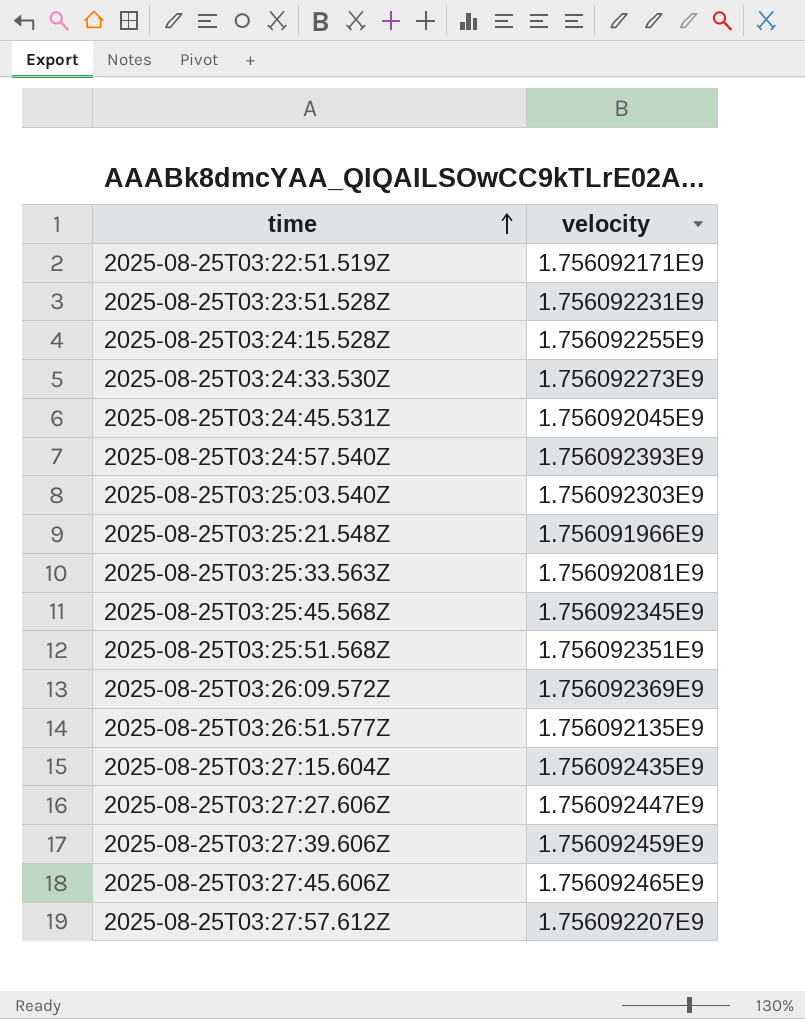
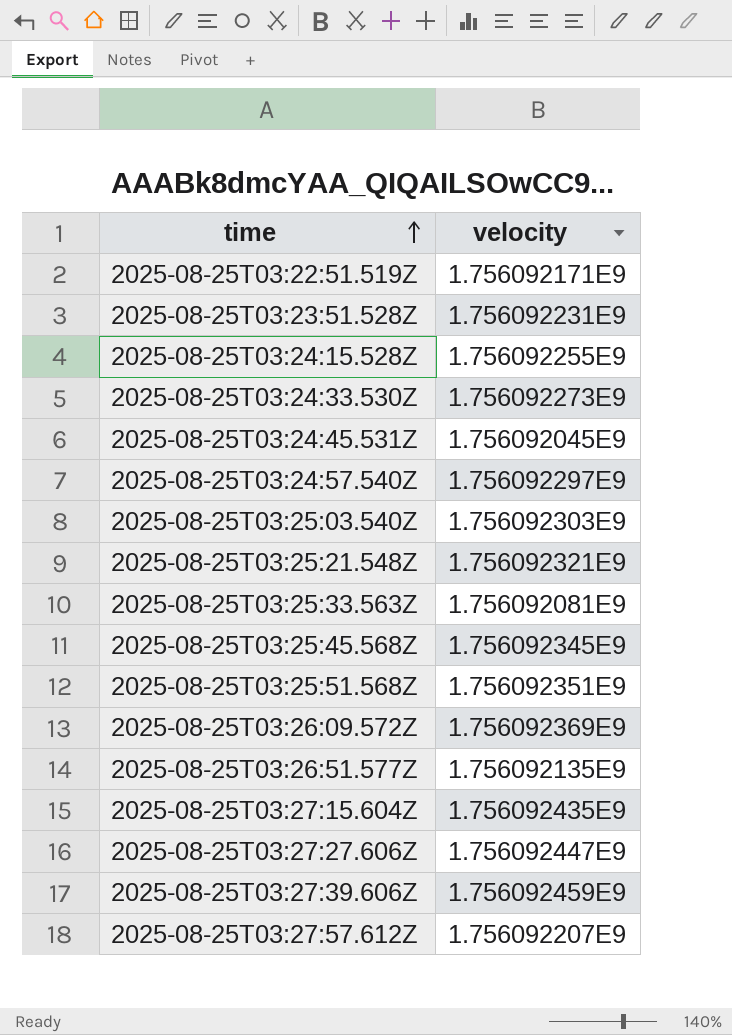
row 2025-08-25T03:27:45.606Z: 1.756092465E9 -> none
2025-08-25T03:24:57.540Z | velocity: 1.756092393E9 -> 1.756092297E9
2025-08-25T03:25:21.548Z | velocity: 1.756091966E9 -> 1.756092321E9

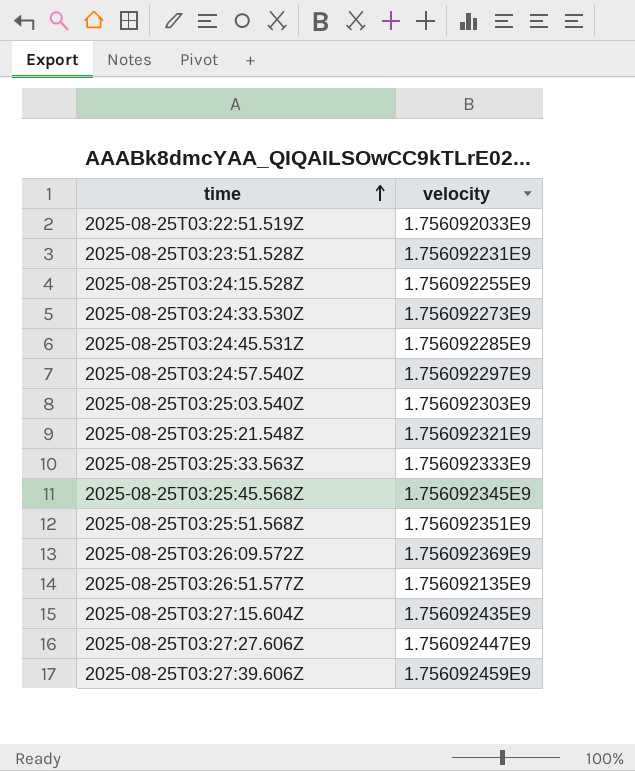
row 2025-08-25T03:27:57.612Z: 1.756092207E9 -> none
2025-08-25T03:22:51.519Z | velocity: 1.756092171E9 -> 1.756092033E9
2025-08-25T03:24:45.531Z | velocity: 1.756092045E9 -> 1.756092285E9
2025-08-25T03:25:33.563Z | velocity: 1.756092081E9 -> 1.756092333E9

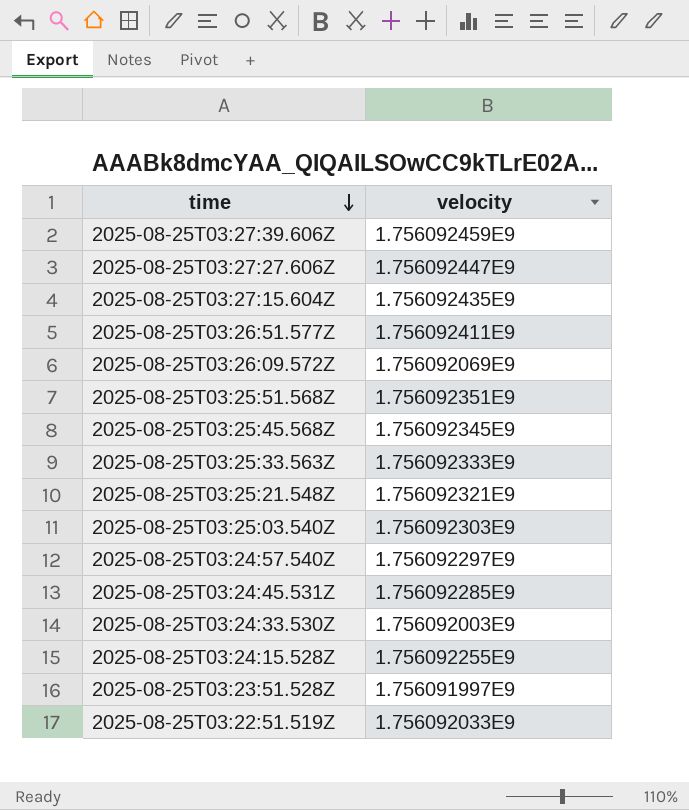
row order: time ascending -> time descending
2025-08-25T03:26:51.577Z | velocity: 1.756092135E9 -> 1.756092411E9
2025-08-25T03:26:09.572Z | velocity: 1.756092369E9 -> 1.756092069E9
2025-08-25T03:24:33.530Z | velocity: 1.756092273E9 -> 1.756092003E9
2025-08-25T03:23:51.528Z | velocity: 1.756092231E9 -> 1.756091997E9

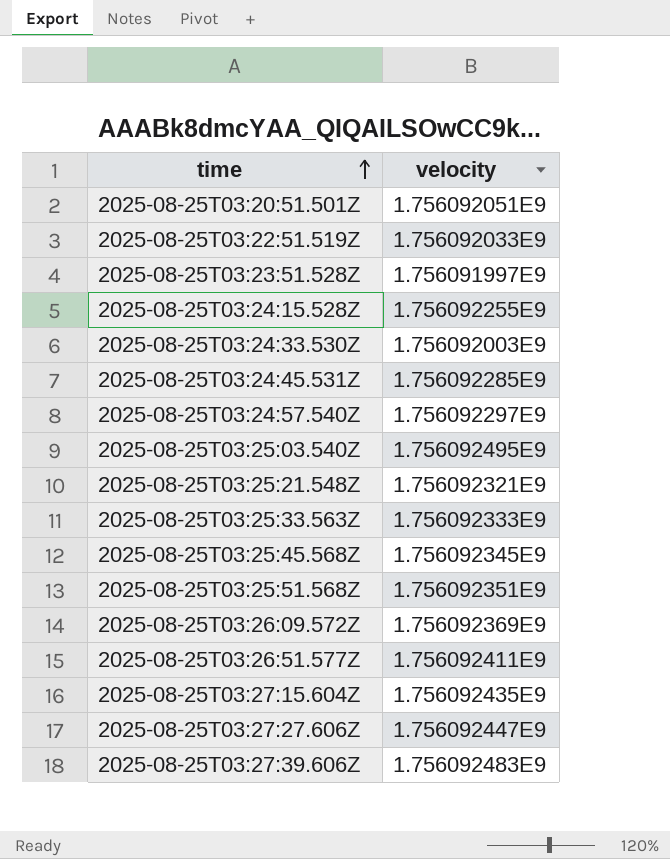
row order: time descending -> time ascending
row 2025-08-25T03:20:51.501Z: none -> 1.756092051E9
2025-08-25T03:25:03.540Z | velocity: 1.756092303E9 -> 1.756092495E9
2025-08-25T03:26:09.572Z | velocity: 1.756092069E9 -> 1.756092369E9
2025-08-25T03:27:39.606Z | velocity: 1.756092459E9 -> 1.756092483E9

